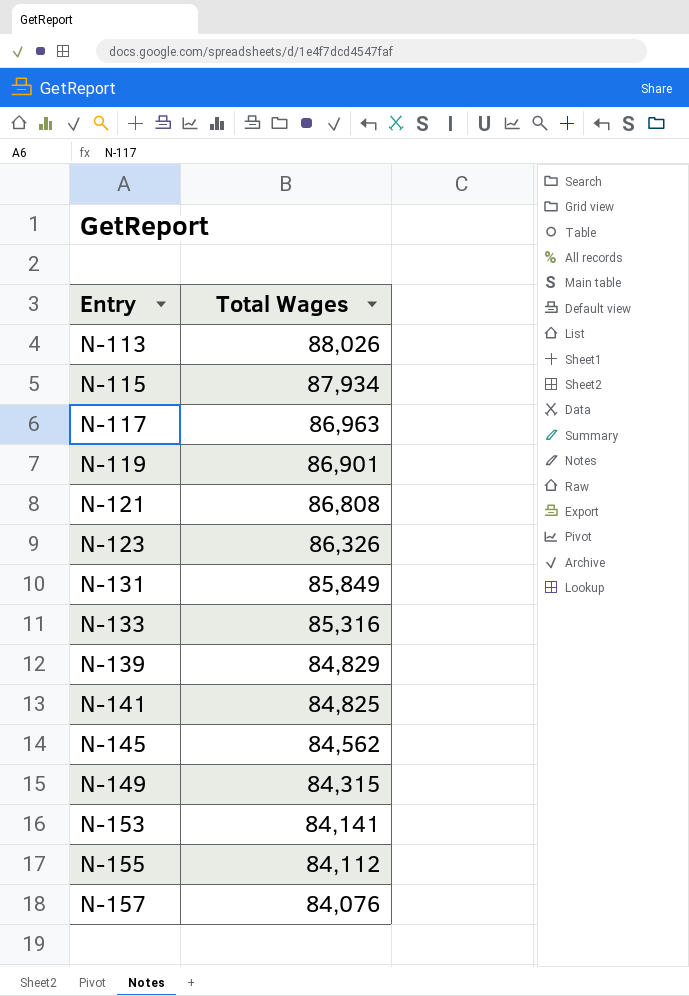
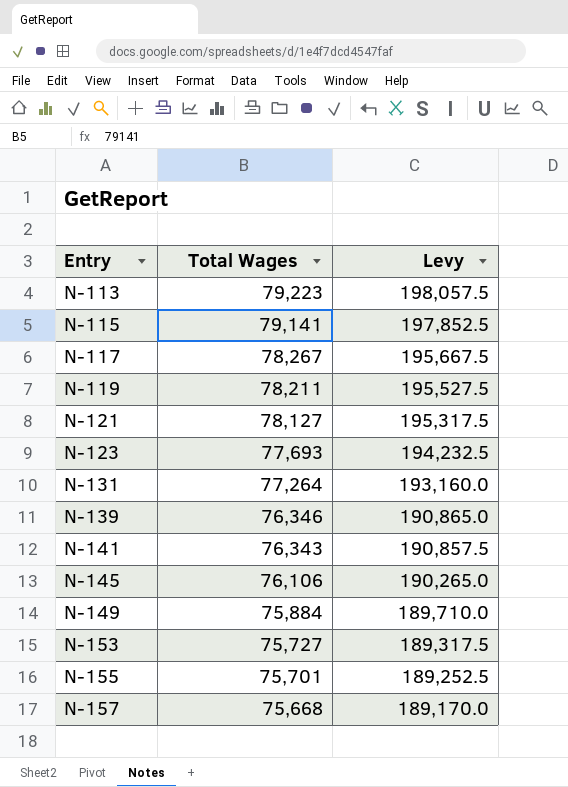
column Levy | formula: none -> [Total Wages] * 2.5
row N-133: 85,316 -> none
N-113 | Total Wages: 88,026 -> 79,223
N-115 | Total Wages: 87,934 -> 79,141
N-117 | Total Wages: 86,963 -> 78,267
N-119 | Total Wages: 86,901 -> 78,211
N-121 | Total Wages: 86,808 -> 78,127
N-123 | Total Wages: 86,326 -> 77,693
N-131 | Total Wages: 85,849 -> 77,264
N-139 | Total Wages: 84,829 -> 76,346
N-141 | Total Wages: 84,825 -> 76,343
N-145 | Total Wages: 84,562 -> 76,106
N-149 | Total Wages: 84,315 -> 75,884
N-153 | Total Wages: 84,141 -> 75,727
N-155 | Total Wages: 84,112 -> 75,701
N-157 | Total Wages: 84,076 -> 75,668

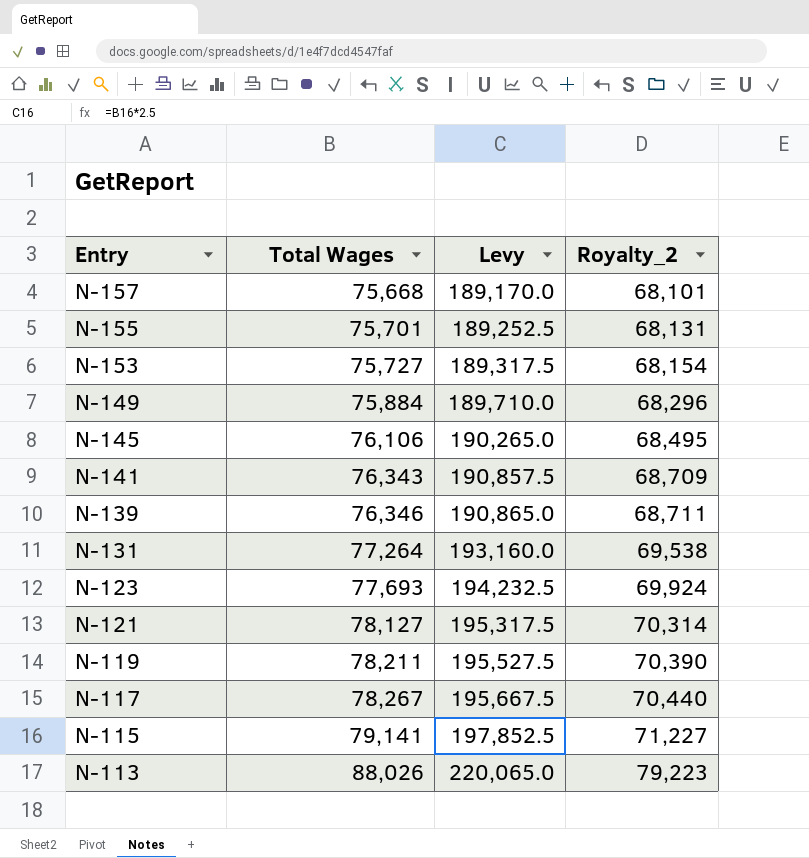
row order: Entry ascending -> Entry descending
column Royalty_2 | formula: none -> [Total Wages] * 0.9
N-113 | Total Wages: 79,223 -> 88,026
N-113 | Levy: 198,057.5 -> 220,065.0

